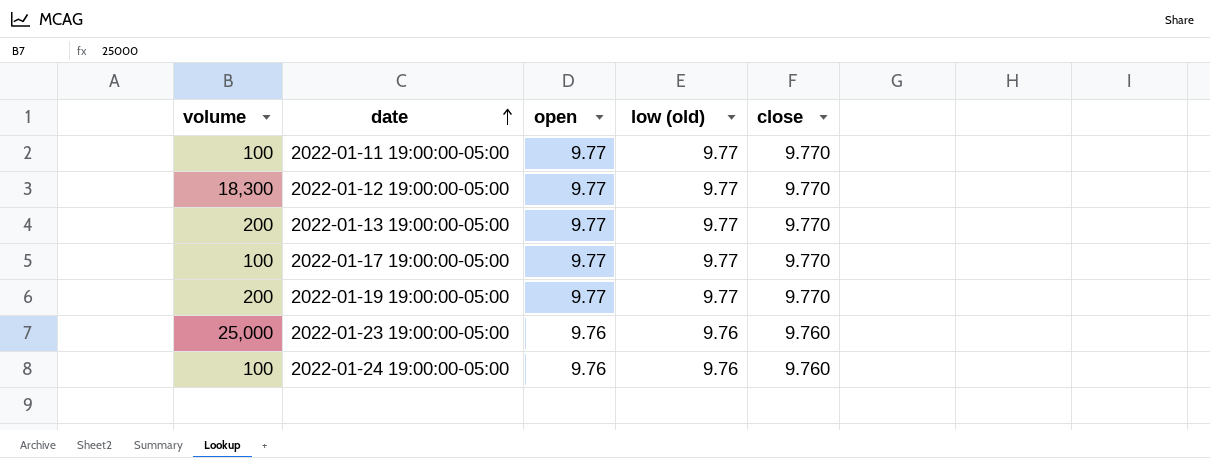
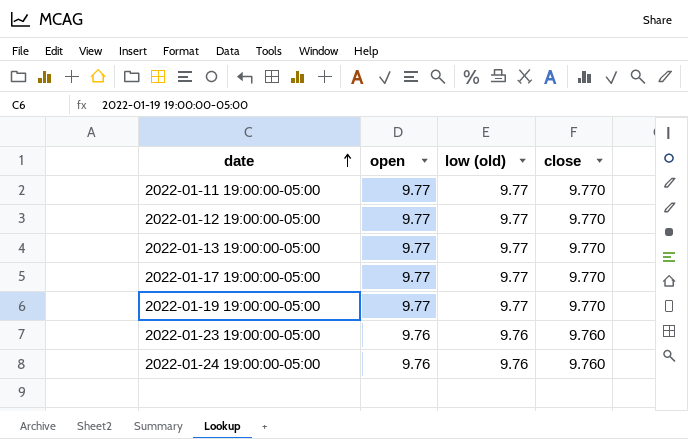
column volume | position: 1 -> none

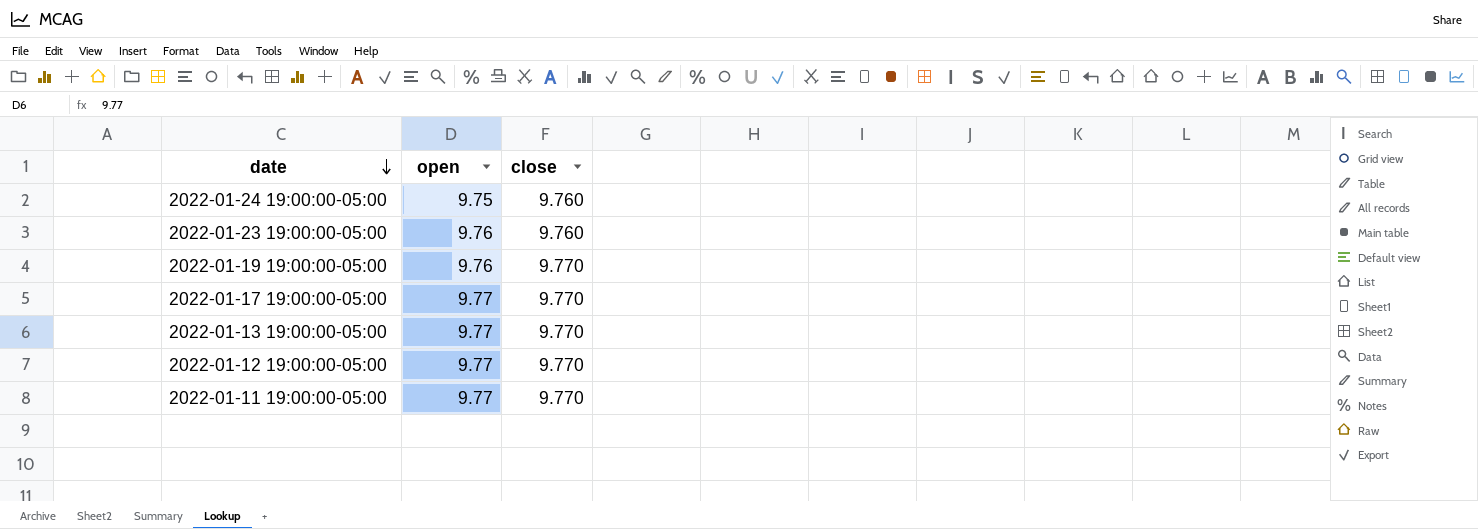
row order: date ascending -> date descending
column low (old) | position: 3 -> none
2022-01-24 19:00:00-05:00 | open: 9.76 -> 9.75
2022-01-19 19:00:00-05:00 | open: 9.77 -> 9.76

